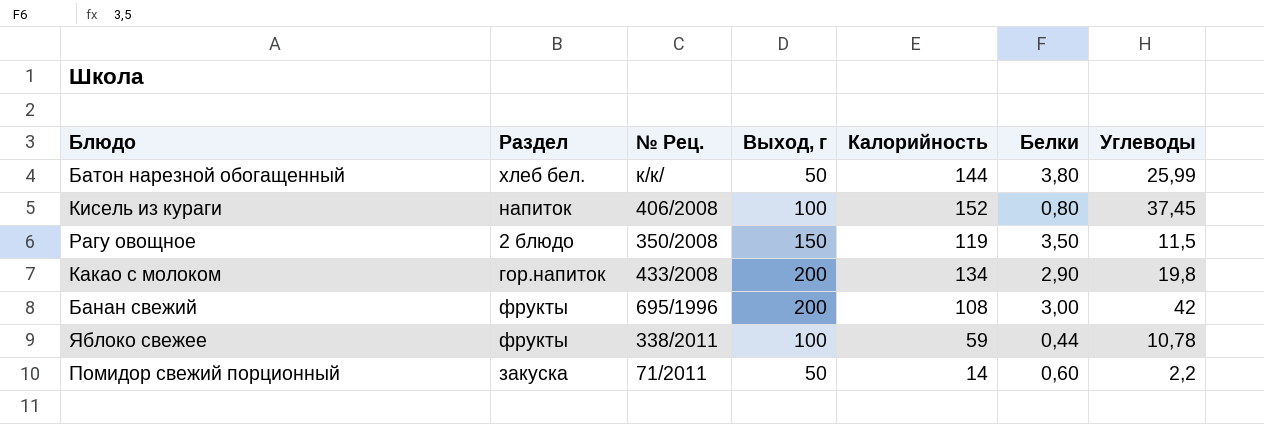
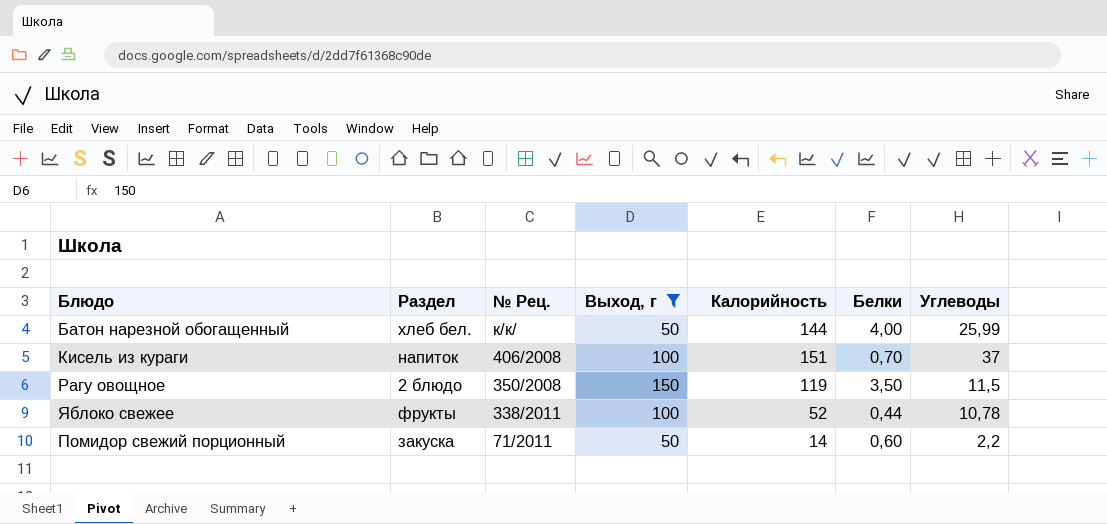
filter: none -> Выход, г != 200
Батон нарезной обогащенный | Белки: 3,80 -> 4,00
Кисель из кураги | Калорийность: 152 -> 151
Кисель из кураги | Белки: 0,80 -> 0,70
Кисель из кураги | Углеводы: 37,45 -> 37
Яблоко свежее | Калорийность: 59 -> 52

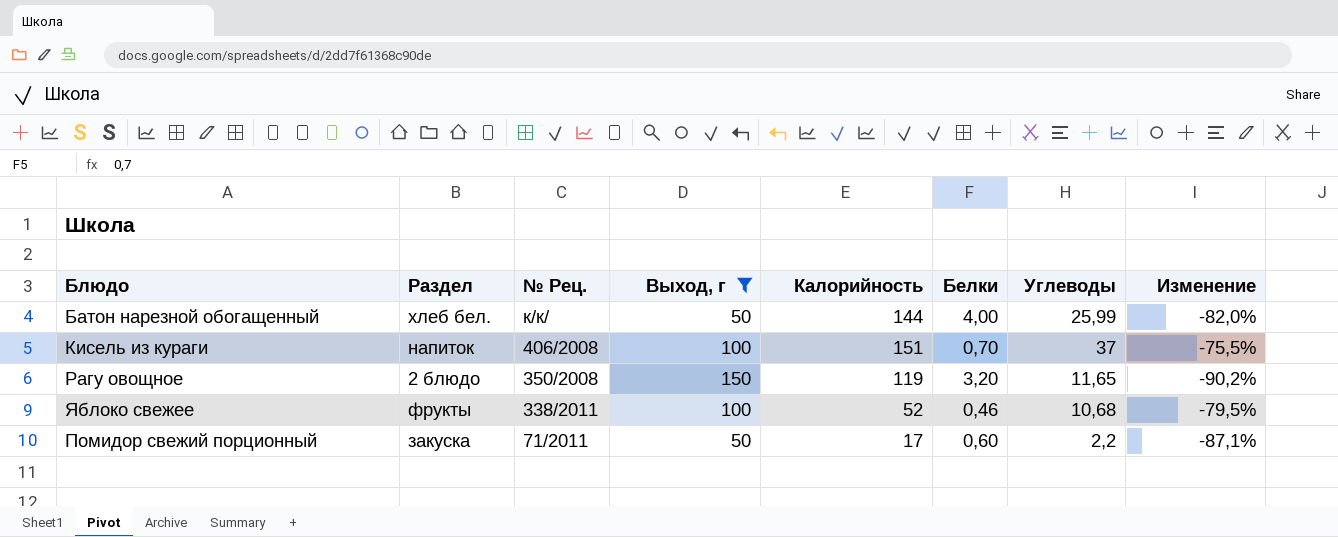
column Изменение | formula: none -> ([Углеводы] - [Калорийность]) / [Калорийность]
Рагу овощное | Белки: 3,50 -> 3,20
Рагу овощное | Углеводы: 11,5 -> 11,65
Яблоко свежее | Белки: 0,44 -> 0,46
Яблоко свежее | Углеводы: 10,78 -> 10,68
Помидор свежий порционный | Калорийность: 14 -> 17

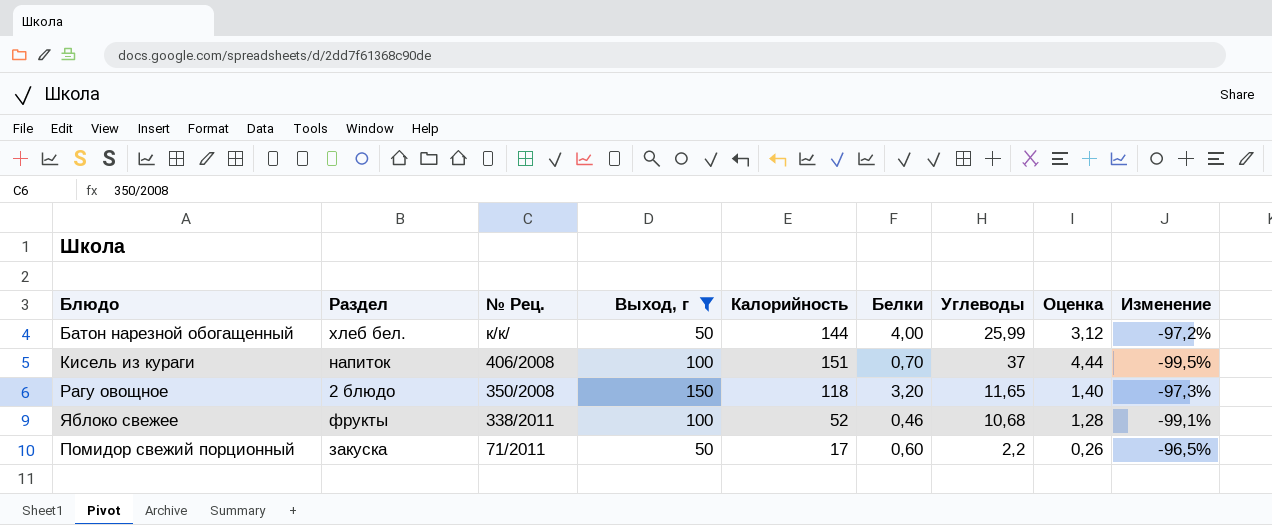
column Оценка | formula: none -> [Углеводы] * 0,12
column Изменение | formula: ([Углеводы] - [Калорийность]) / [Калорийность] -> ([Белки] - [Калорийность]) / [Калорийность]
Рагу овощное | Калорийность: 119 -> 118

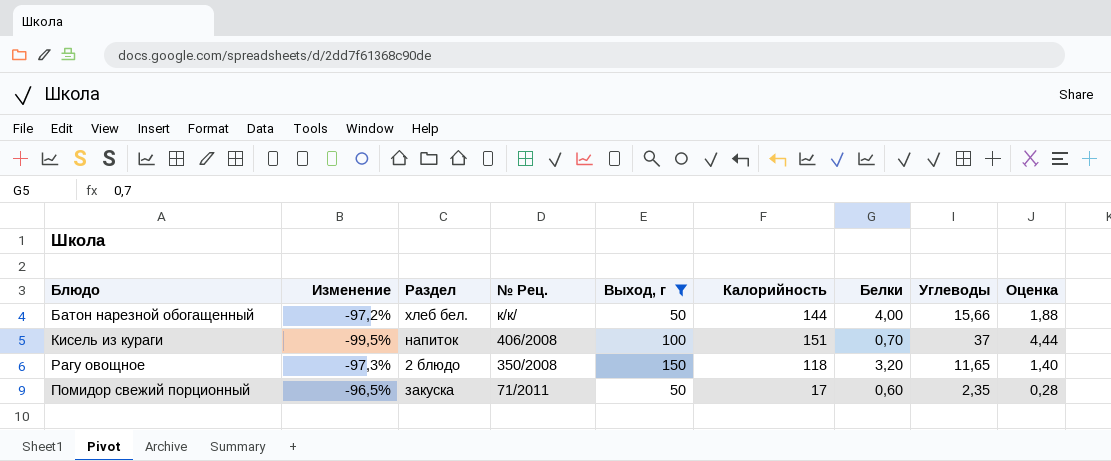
column Изменение | position: 9 -> 2
row Яблоко свежее: фрукты | 338/2011 | 100 | 52 | 0,46 | 10,68 | 1,28 | -99,1% -> none
Батон нарезной обогащенный | Углеводы: 25,99 -> 15,66
Батон нарезной обогащенный | Оценка: 3,12 -> 1,88
Помидор свежий порционный | Углеводы: 2,2 -> 2,35
Помидор свежий порционный | Оценка: 0,26 -> 0,28

